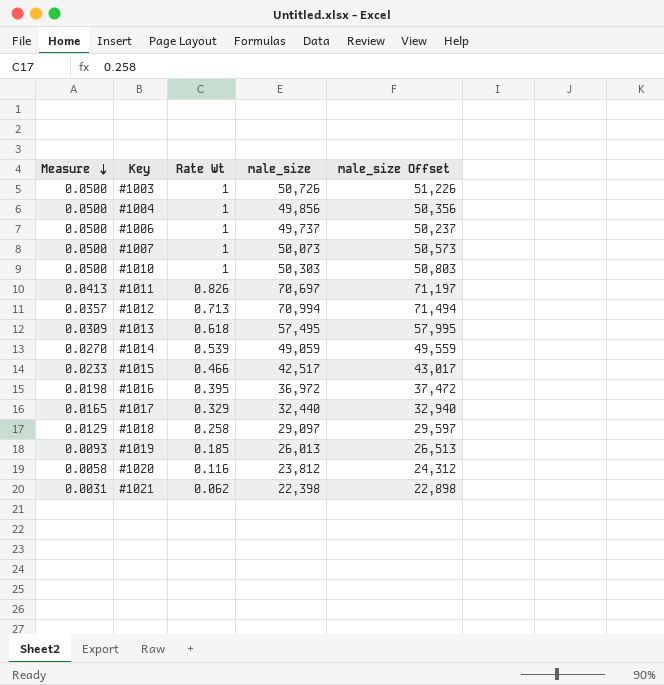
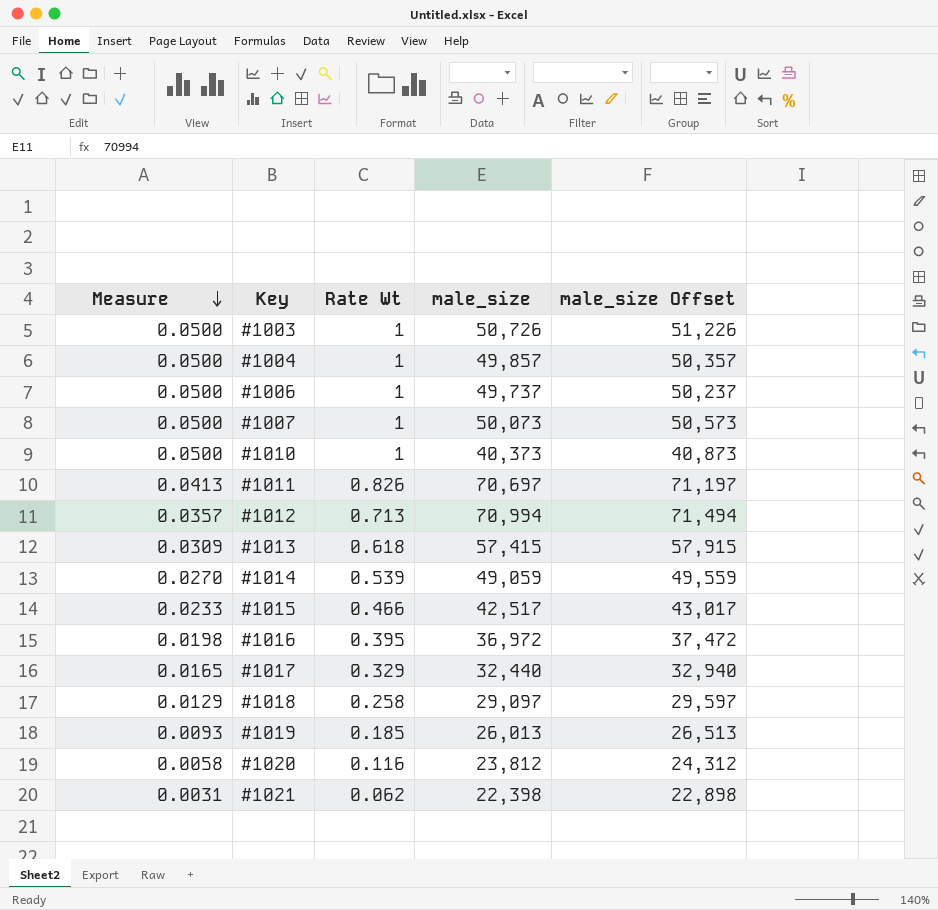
#1004 | male_size: 49,856 -> 49,857
#1004 | male_size Offset: 50,356 -> 50,357
#1010 | male_size: 50,303 -> 40,373
#1010 | male_size Offset: 50,803 -> 40,873
#1013 | male_size: 57,495 -> 57,415
#1013 | male_size Offset: 57,995 -> 57,915

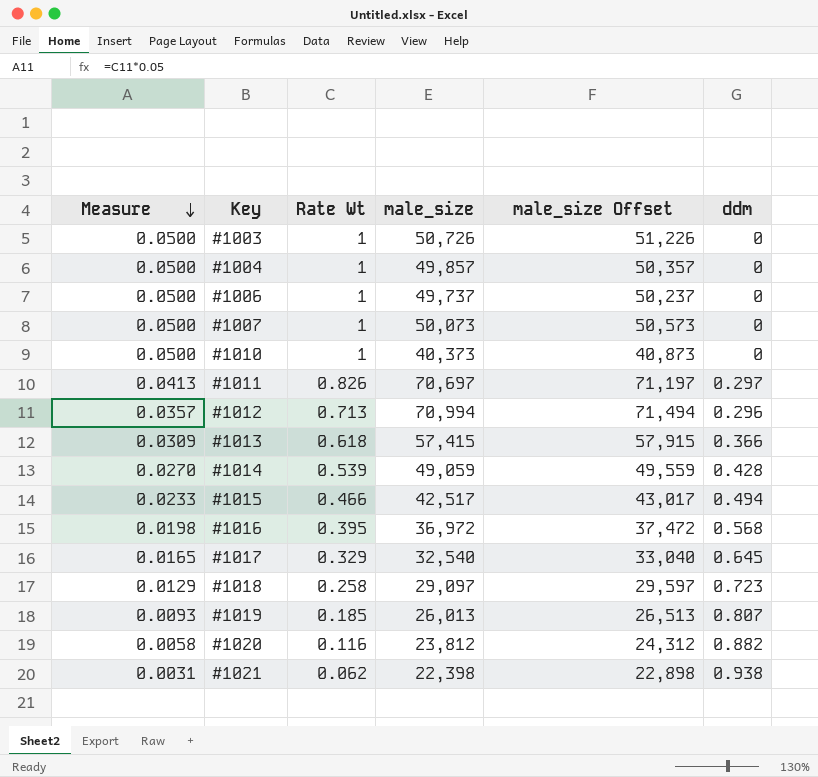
column ddm | position: none -> 6
#1017 | male_size: 32,440 -> 32,540
#1017 | male_size Offset: 32,940 -> 33,040

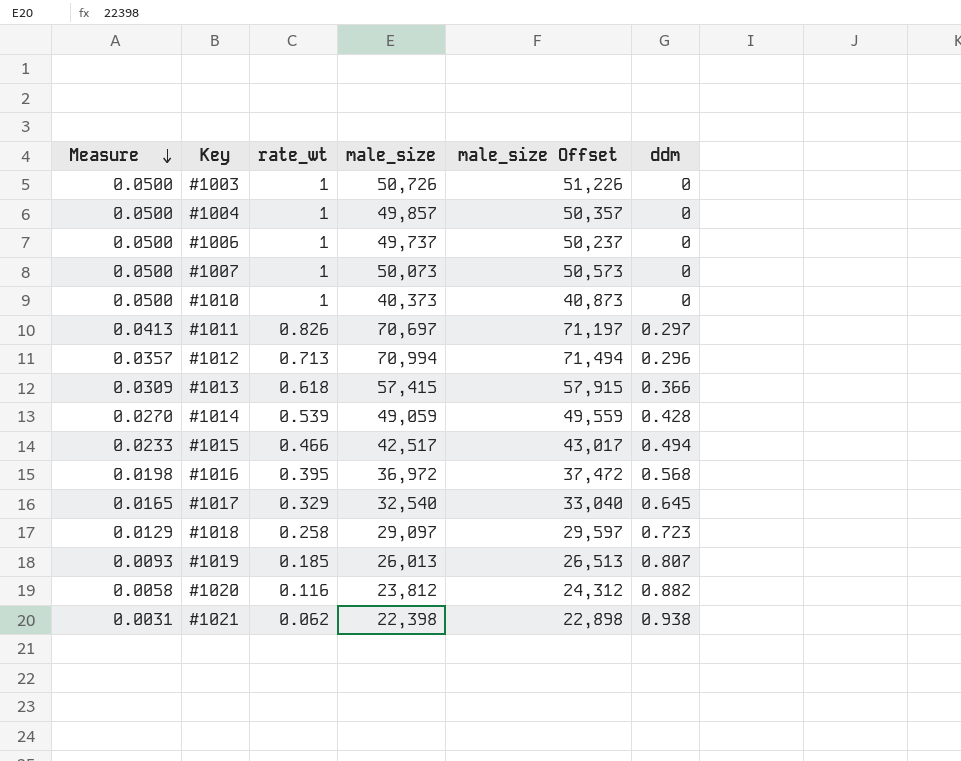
column name: Rate Wt -> rate_wt

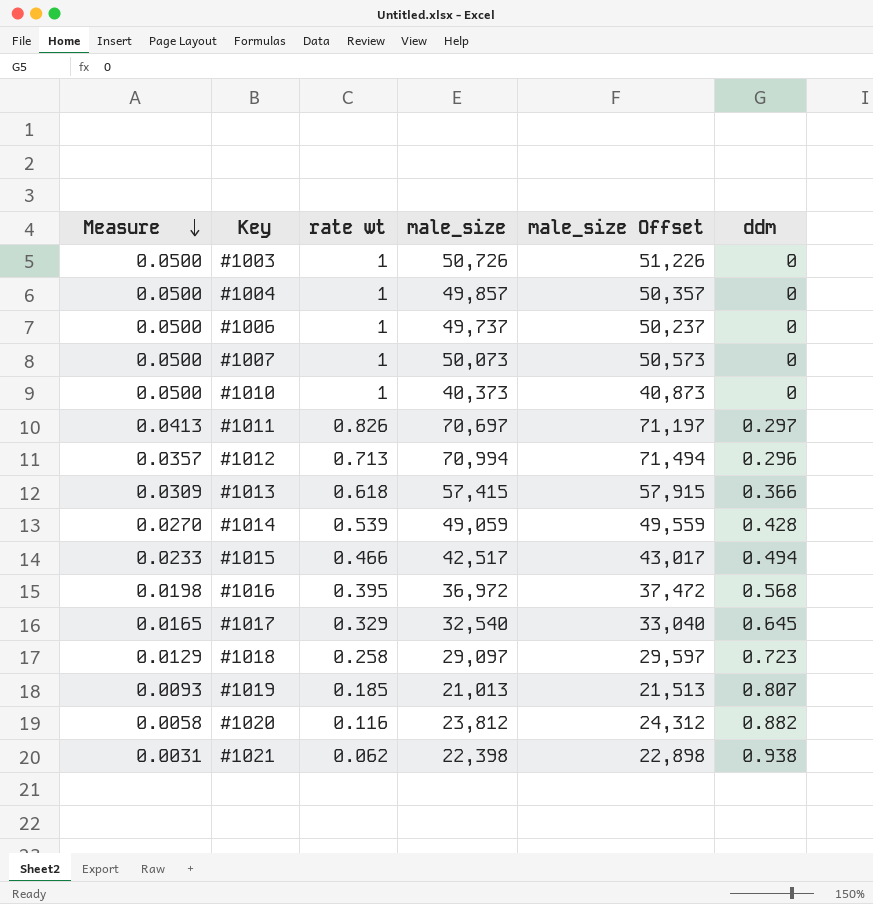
column name: rate_wt -> rate wt
#1019 | male_size: 26,013 -> 21,013
#1019 | male_size Offset: 26,513 -> 21,513

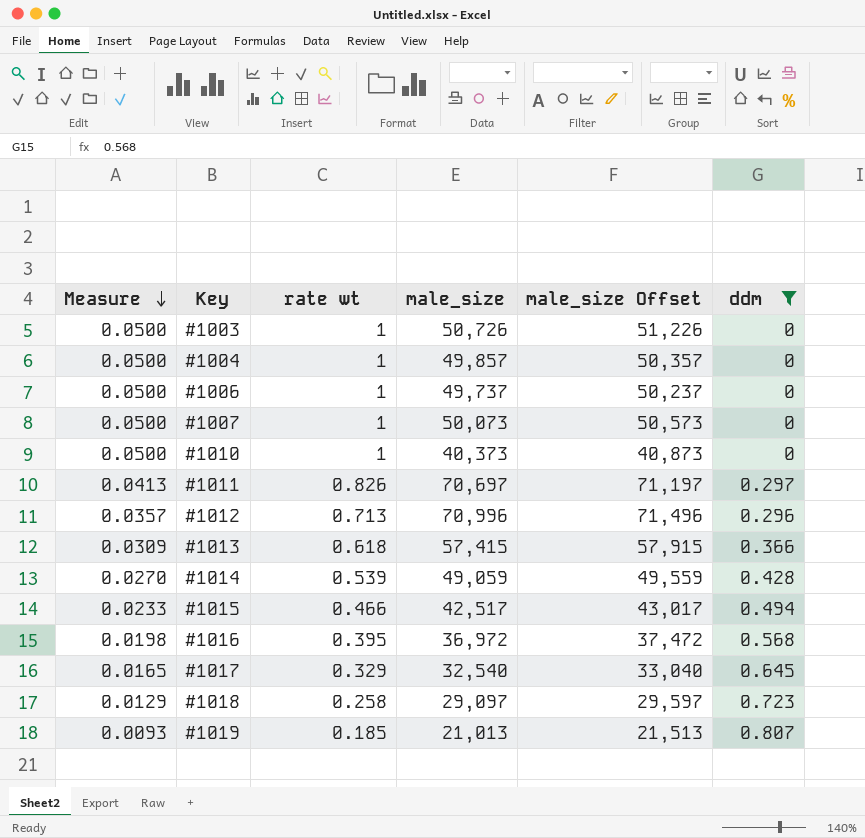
filter: none -> ddm <= 0.807
#1012 | male_size: 70,994 -> 70,996
#1012 | male_size Offset: 71,494 -> 71,496

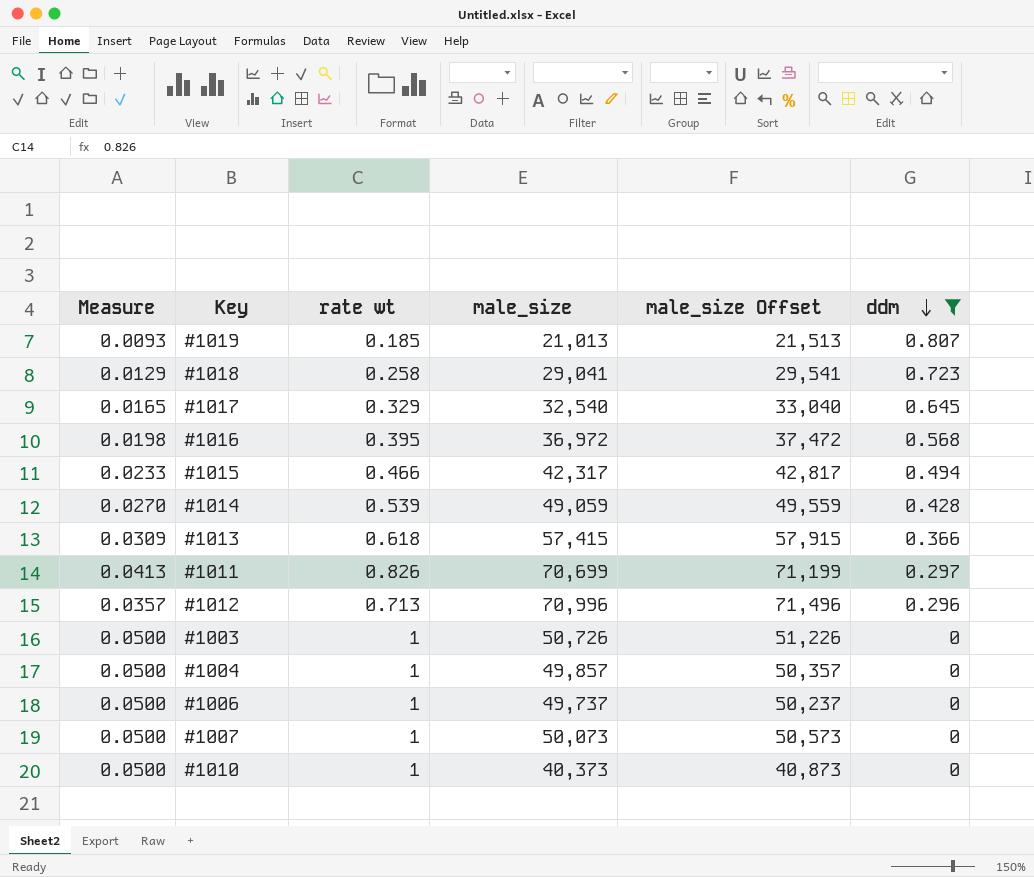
row order: Measure descending -> ddm descending
#1018 | male_size: 29,097 -> 29,041
#1018 | male_size Offset: 29,597 -> 29,541
#1015 | male_size: 42,517 -> 42,317
#1015 | male_size Offset: 43,017 -> 42,817
#1011 | male_size: 70,697 -> 70,699
#1011 | male_size Offset: 71,197 -> 71,199

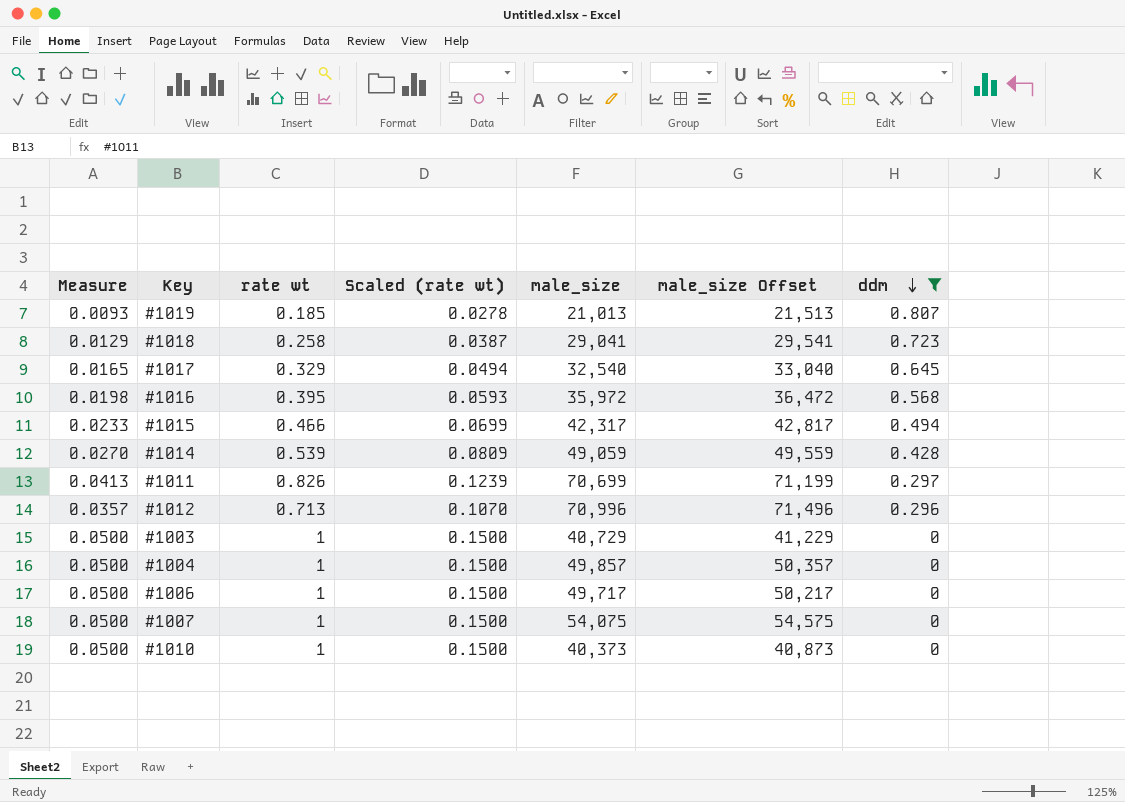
column Scaled (rate wt) | formula: none -> [rate wt] * 0.15
row #1013: 0.0309 | 0.618 | 57,415 | 57,915 | 0.366 -> none
#1016 | male_size: 36,972 -> 35,972
#1016 | male_size Offset: 37,472 -> 36,472
#1003 | male_size: 50,726 -> 40,729
#1003 | male_size Offset: 51,226 -> 41,229
#1006 | male_size: 49,737 -> 49,717
#1006 | male_size Offset: 50,237 -> 50,217
#1007 | male_size: 50,073 -> 54,075
#1007 | male_size Offset: 50,573 -> 54,575

